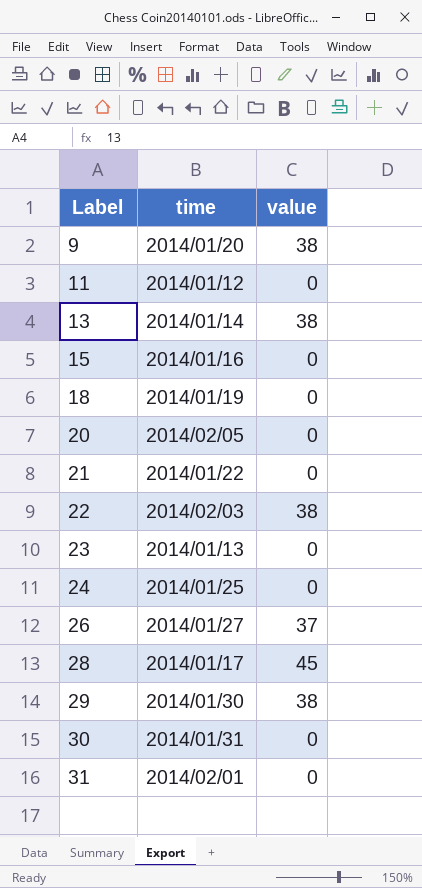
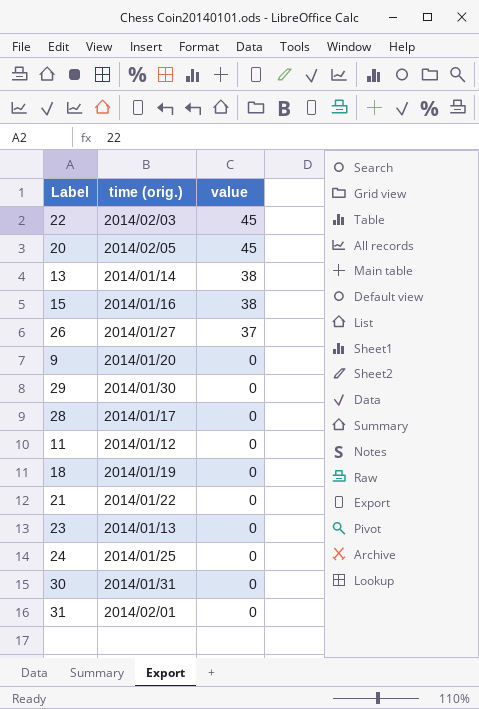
row order: Label ascending -> value descending
column name: time -> time (orig.)
22 | value: 38 -> 45
20 | value: 0 -> 45
15 | value: 0 -> 38
9 | value: 38 -> 0
29 | value: 38 -> 0
28 | value: 45 -> 0

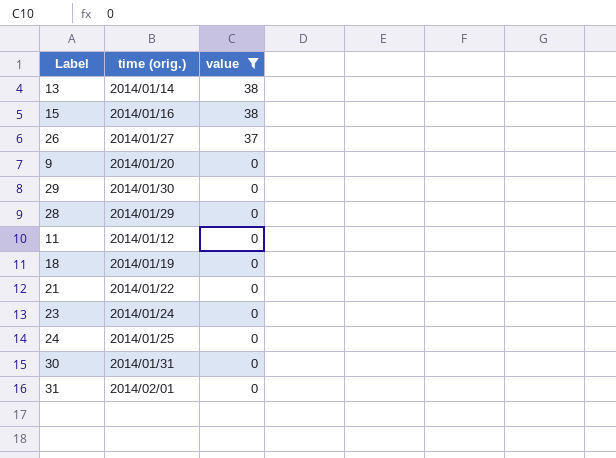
filter: none -> value != 45
28 | time (orig.): 2014/01/17 -> 2014/01/29
23 | time (orig.): 2014/01/13 -> 2014/01/24

